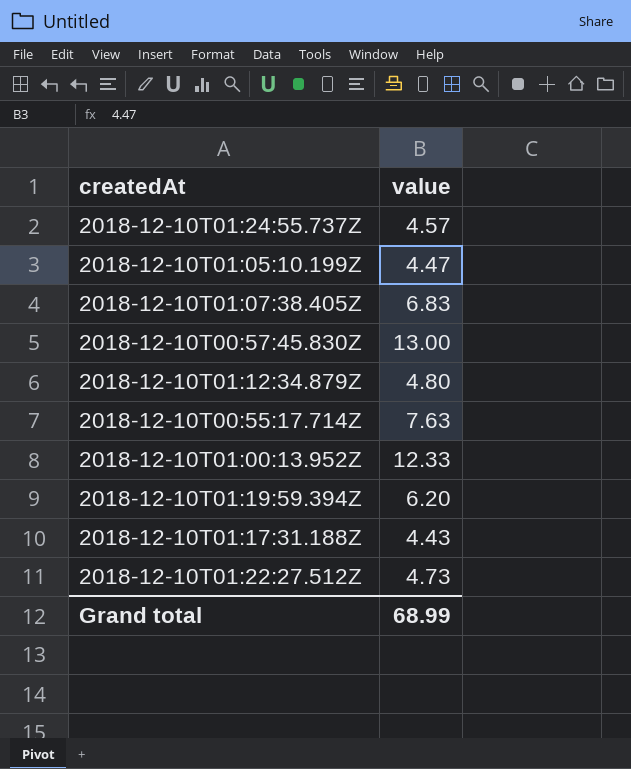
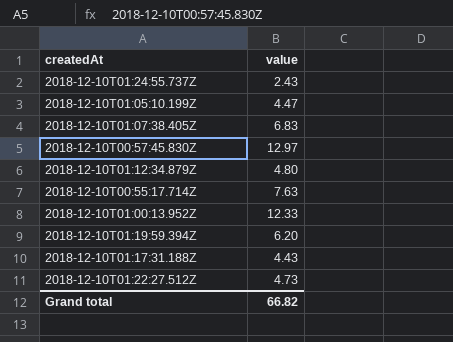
2018-12-10T01:24:55.737Z | value: 4.57 -> 2.43
2018-12-10T00:57:45.830Z | value: 13.00 -> 12.97
Grand total | value: 68.99 -> 66.82

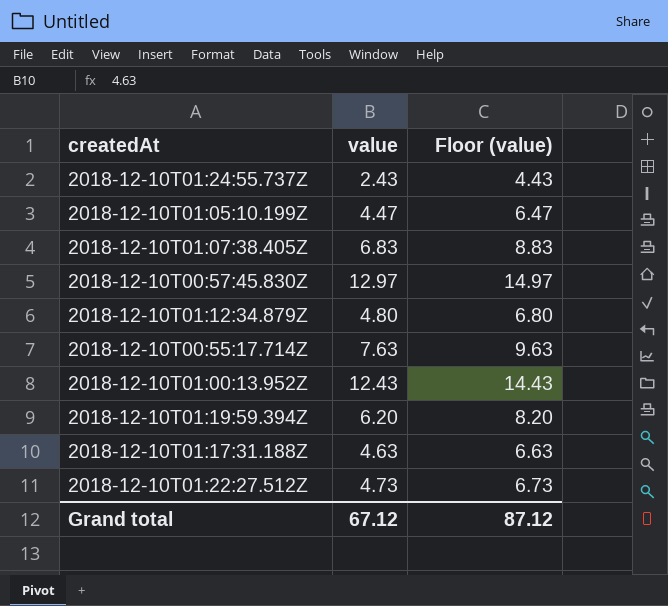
column Floor (value) | formula: none -> [value] + 2
2018-12-10T01:00:13.952Z | value: 12.33 -> 12.43
2018-12-10T01:17:31.188Z | value: 4.43 -> 4.63
Grand total | value: 66.82 -> 67.12

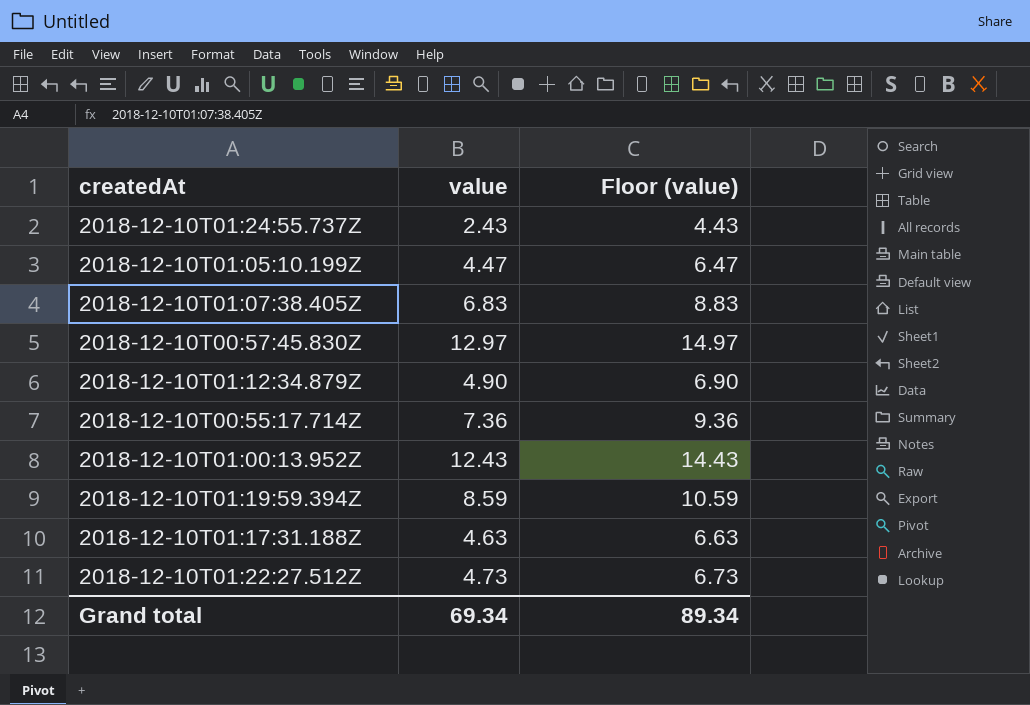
2018-12-10T01:12:34.879Z | value: 4.80 -> 4.90
2018-12-10T01:12:34.879Z | Floor (value): 6.80 -> 6.90
2018-12-10T00:55:17.714Z | value: 7.63 -> 7.36
2018-12-10T00:55:17.714Z | Floor (value): 9.63 -> 9.36
2018-12-10T01:19:59.394Z | value: 6.20 -> 8.59
2018-12-10T01:19:59.394Z | Floor (value): 8.20 -> 10.59
Grand total | value: 67.12 -> 69.34
Grand total | Floor (value): 87.12 -> 89.34

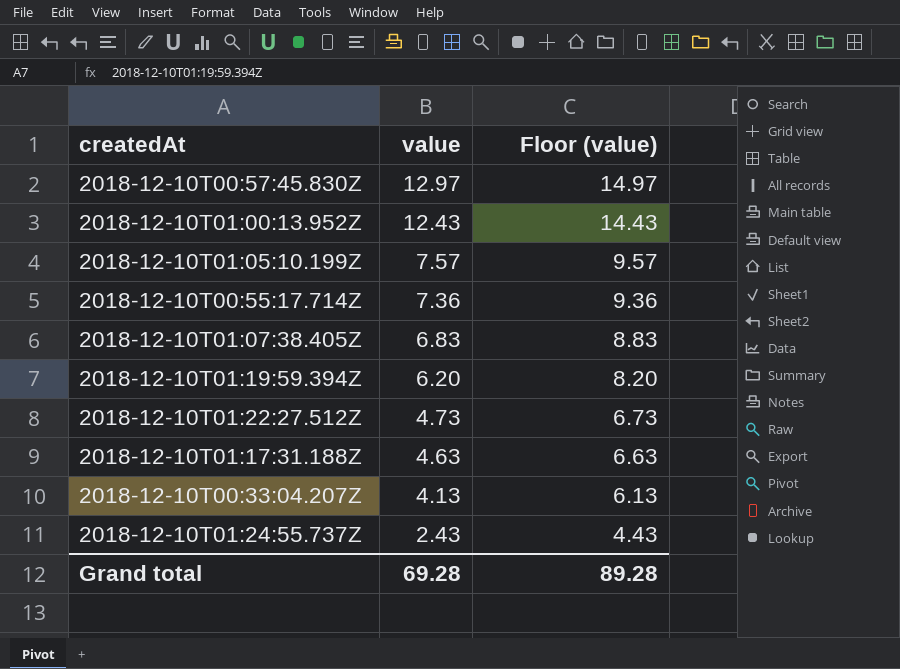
row order: none -> value descending
row 2018-12-10T01:12:34.879Z: 4.90 | 6.90 -> none
2018-12-10T01:05:10.199Z | value: 4.47 -> 7.57
2018-12-10T01:05:10.199Z | Floor (value): 6.47 -> 9.57
2018-12-10T01:19:59.394Z | value: 8.59 -> 6.20
2018-12-10T01:19:59.394Z | Floor (value): 10.59 -> 8.20
row 2018-12-10T00:33:04.207Z: none -> 4.13 | 6.13
Grand total | value: 69.34 -> 69.28
Grand total | Floor (value): 89.34 -> 89.28

